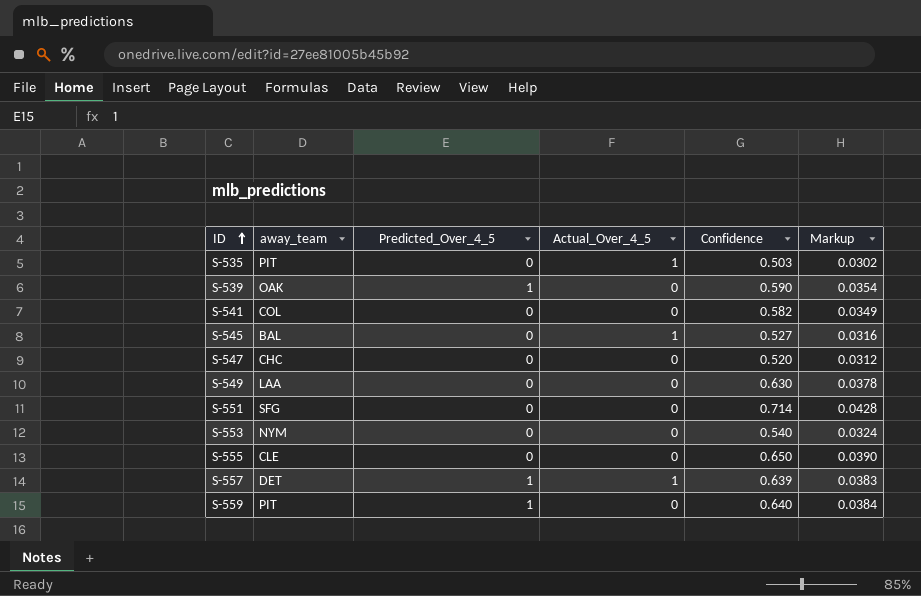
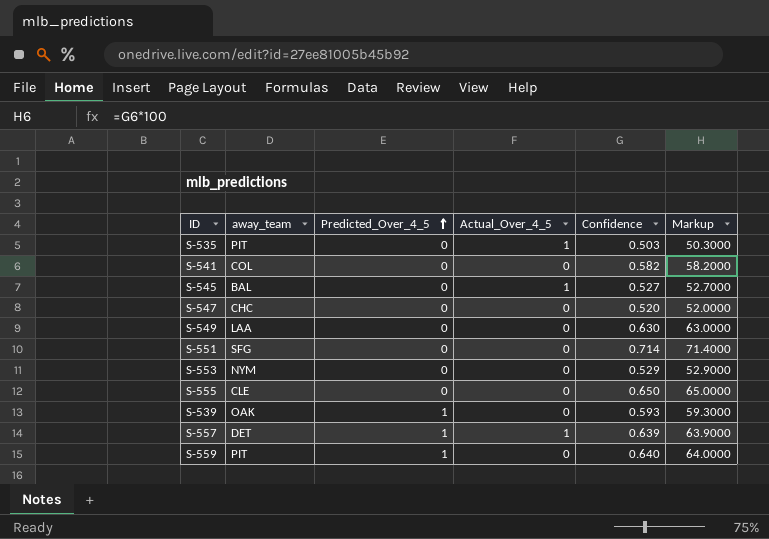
row order: ID ascending -> Predicted_Over_4_5 ascending
column Markup | formula: [Confidence] * 0.06 -> [Confidence] * 100
S-553 | Confidence: 0.540 -> 0.529
S-539 | Confidence: 0.590 -> 0.593

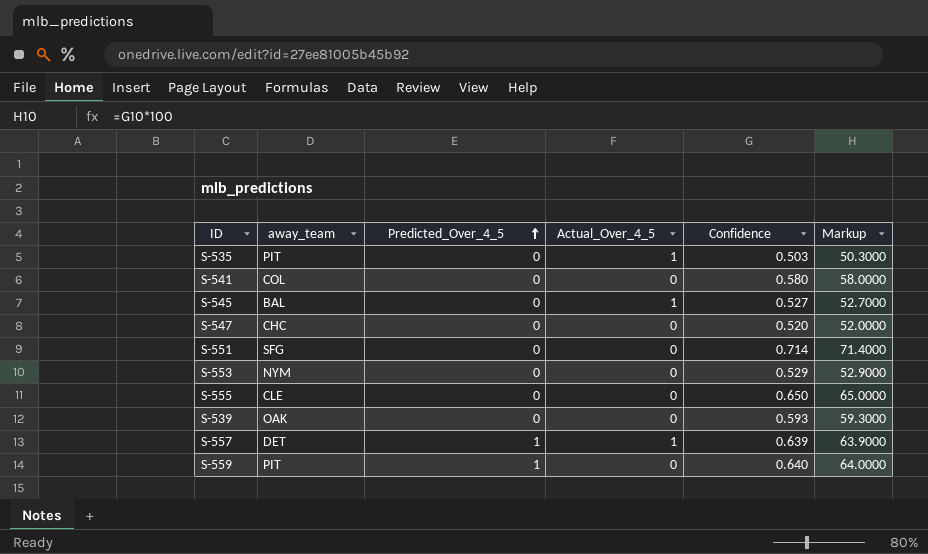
row S-549: LAA | 0 | 0 | 0.630 | 63.0000 -> none
S-541 | Confidence: 0.582 -> 0.580
S-541 | Markup: 58.2000 -> 58.0000
S-539 | Predicted_Over_4_5: 1 -> 0

